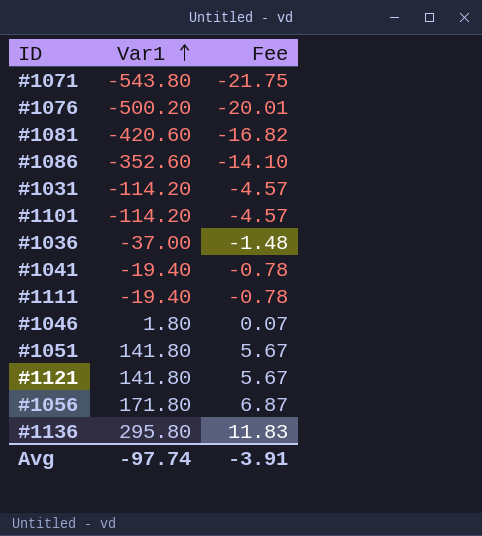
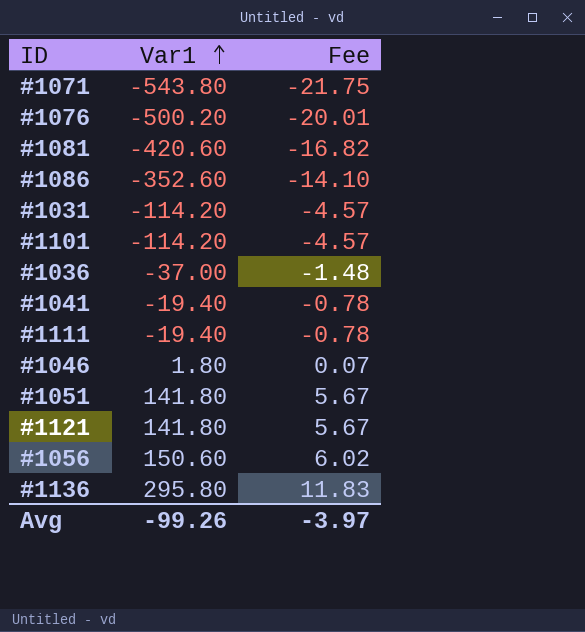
#1056 | Var1: 171.80 -> 150.60
#1056 | Fee: 6.87 -> 6.02
Avg | Var1: -97.74 -> -99.26
Avg | Fee: -3.91 -> -3.97

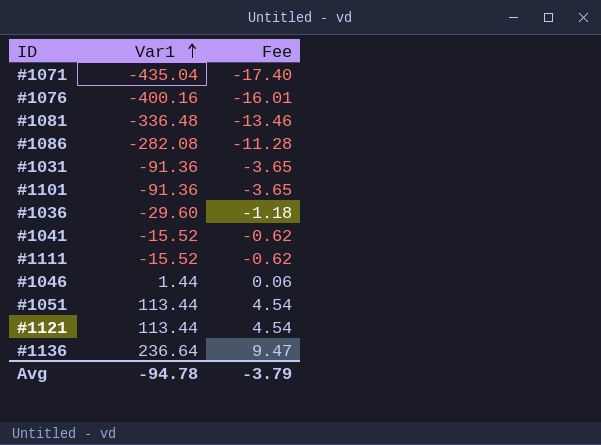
row #1056: 150.60 | 6.02 -> none
#1071 | Var1: -543.80 -> -435.04
#1071 | Fee: -21.75 -> -17.40
#1076 | Var1: -500.20 -> -400.16
#1076 | Fee: -20.01 -> -16.01
#1081 | Var1: -420.60 -> -336.48
#1081 | Fee: -16.82 -> -13.46
#1086 | Var1: -352.60 -> -282.08
#1086 | Fee: -14.10 -> -11.28
#1031 | Var1: -114.20 -> -91.36
#1031 | Fee: -4.57 -> -3.65
#1101 | Var1: -114.20 -> -91.36
#1101 | Fee: -4.57 -> -3.65
#1036 | Var1: -37.00 -> -29.60
#1036 | Fee: -1.48 -> -1.18
#1041 | Var1: -19.40 -> -15.52
#1041 | Fee: -0.78 -> -0.62
#1111 | Var1: -19.40 -> -15.52
#1111 | Fee: -0.78 -> -0.62
#1046 | Var1: 1.80 -> 1.44
#1046 | Fee: 0.07 -> 0.06
#1051 | Var1: 141.80 -> 113.44
#1051 | Fee: 5.67 -> 4.54
#1121 | Var1: 141.80 -> 113.44
#1121 | Fee: 5.67 -> 4.54
#1136 | Var1: 295.80 -> 236.64
#1136 | Fee: 11.83 -> 9.47
Avg | Var1: -99.26 -> -94.78
Avg | Fee: -3.97 -> -3.79

